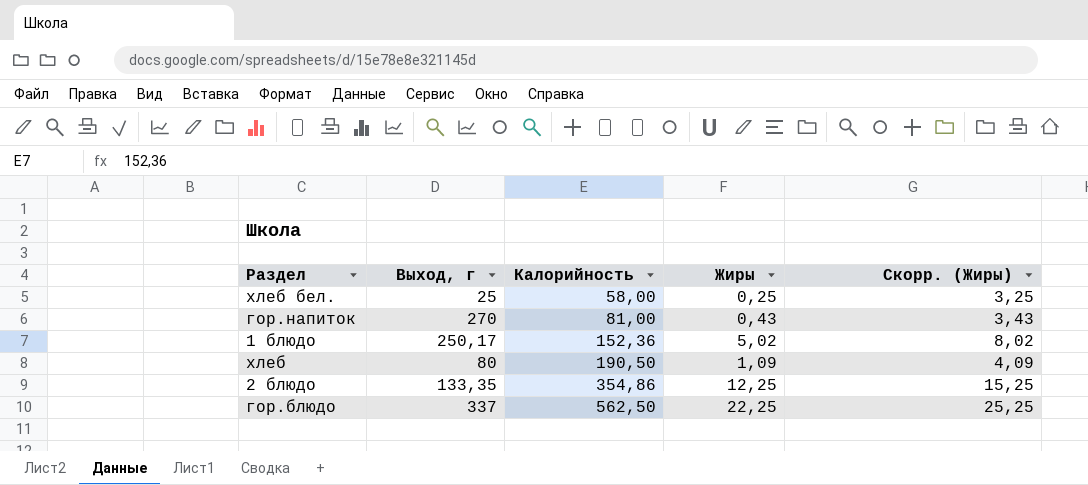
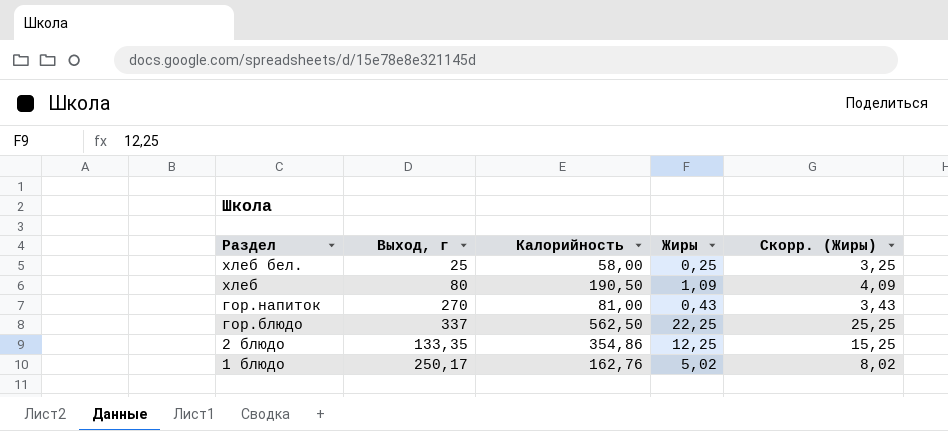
row order: Калорийность ascending -> Раздел descending
1 блюдо | Калорийность: 152,36 -> 162,76

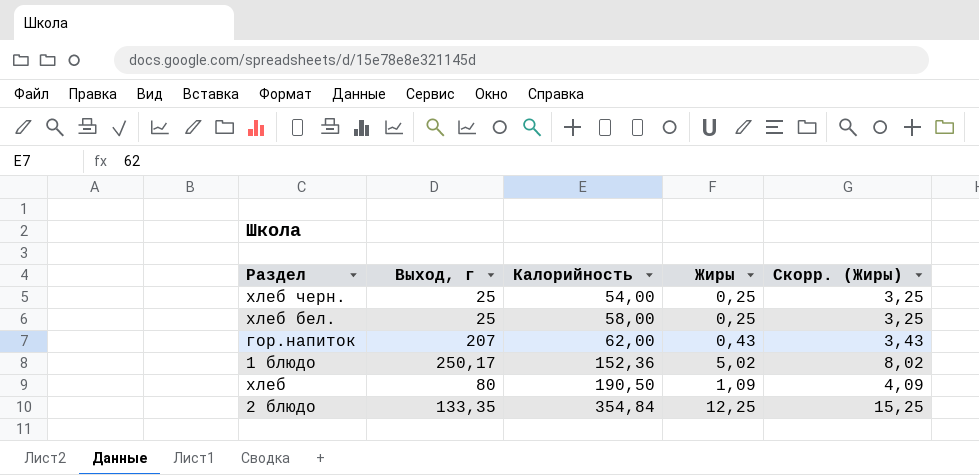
row order: Раздел descending -> Калорийность ascending
row гор.блюдо: 337 | 562,50 | 22,25 | 25,25 -> none
row хлеб черн.: none -> 25 | 54,00 | 0,25 | 3,25
гор.напиток | Выход, г: 270 -> 207
гор.напиток | Калорийность: 81,00 -> 62,00
1 блюдо | Калорийность: 162,76 -> 152,36
2 блюдо | Калорийность: 354,86 -> 354,84

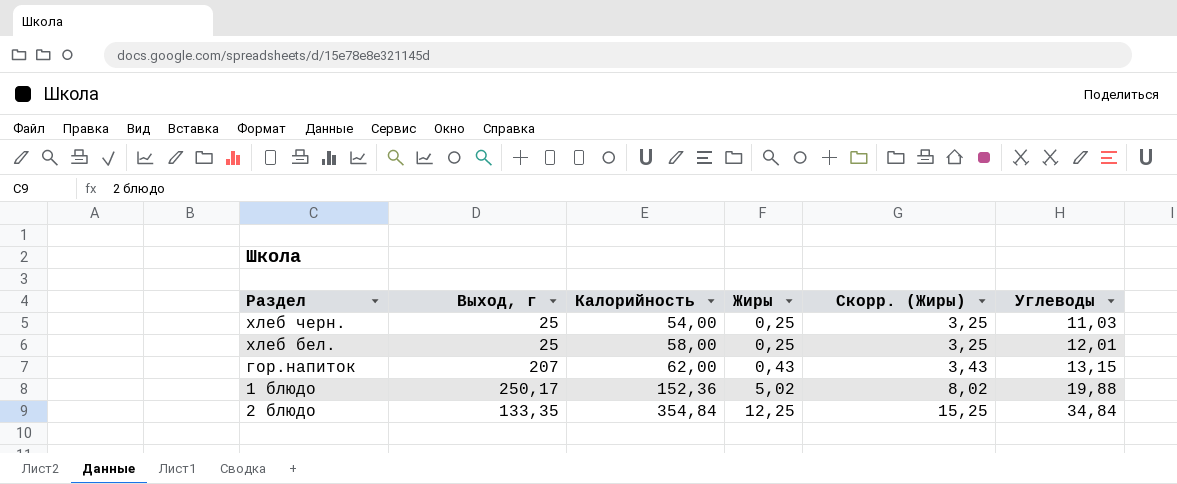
column Углеводы | position: none -> 6
row хлеб: 80 | 190,50 | 1,09 | 4,09 -> none

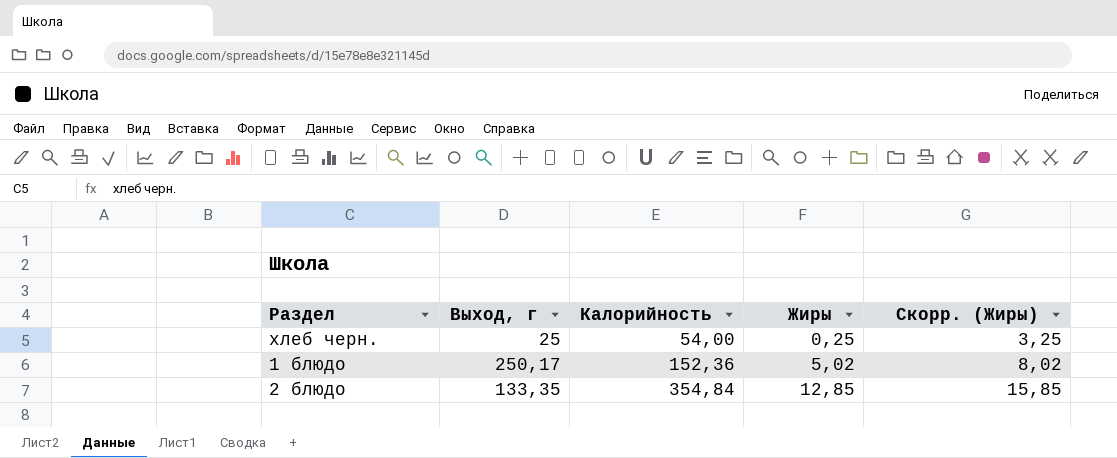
column Углеводы | position: 6 -> none
row хлеб бел.: 25 | 58,00 | 0,25 | 3,25 | 12,01 -> none
row гор.напиток: 207 | 62,00 | 0,43 | 3,43 | 13,15 -> none
2 блюдо | Жиры: 12,25 -> 12,85
2 блюдо | Скорр. (Жиры): 15,25 -> 15,85

